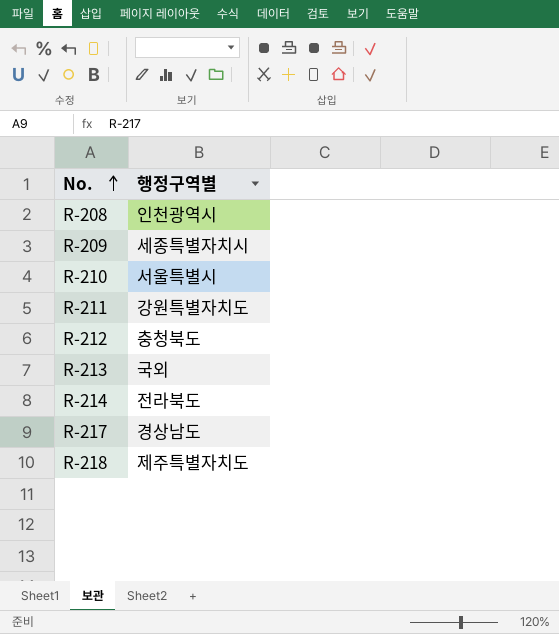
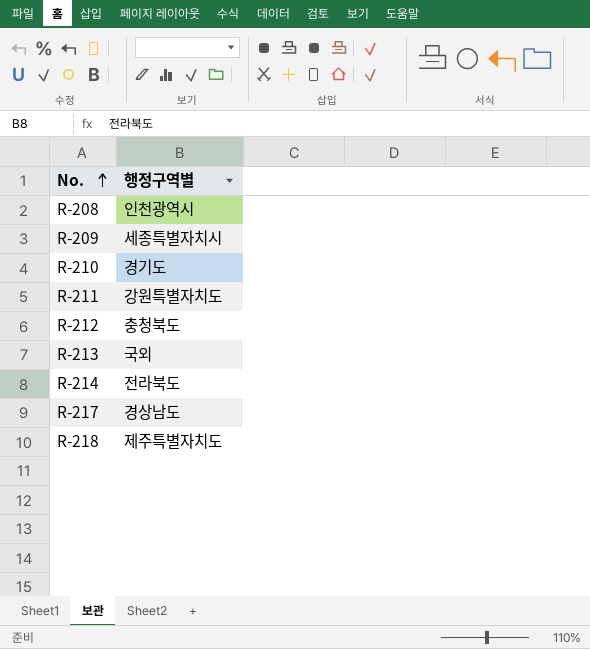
R-210 | 행정구역별: 서울특별시 -> 경기도

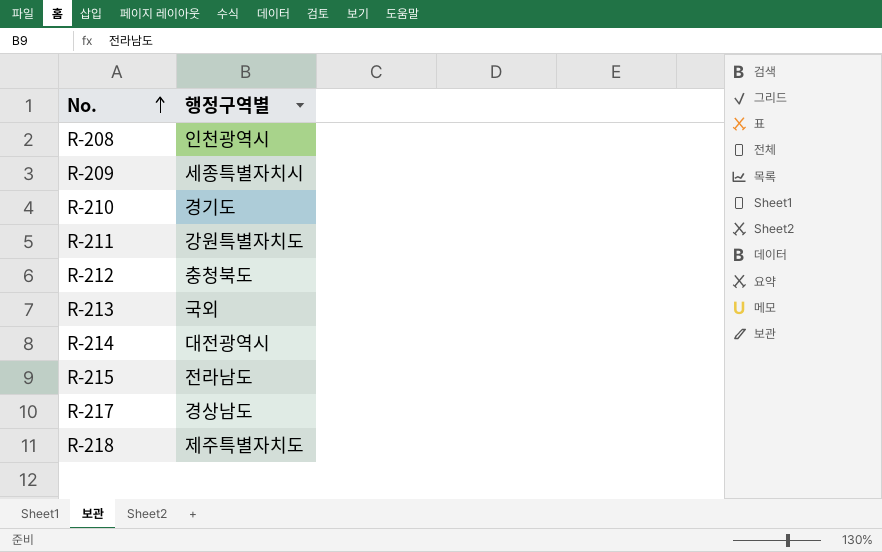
R-214 | 행정구역별: 전라북도 -> 대전광역시
row R-215: none -> 전라남도

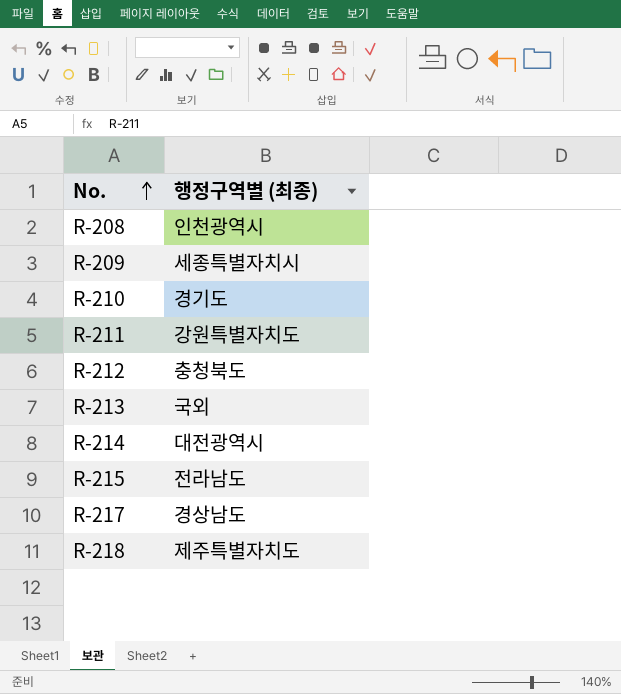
column name: 행정구역별 -> 행정구역별 (최종)

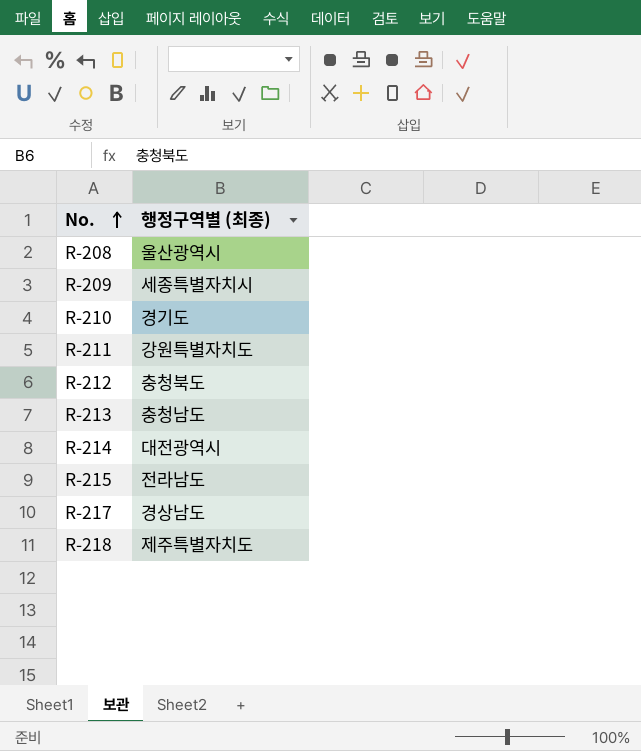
R-208 | 행정구역별 (최종): 인천광역시 -> 울산광역시
R-213 | 행정구역별 (최종): 국외 -> 충청남도

